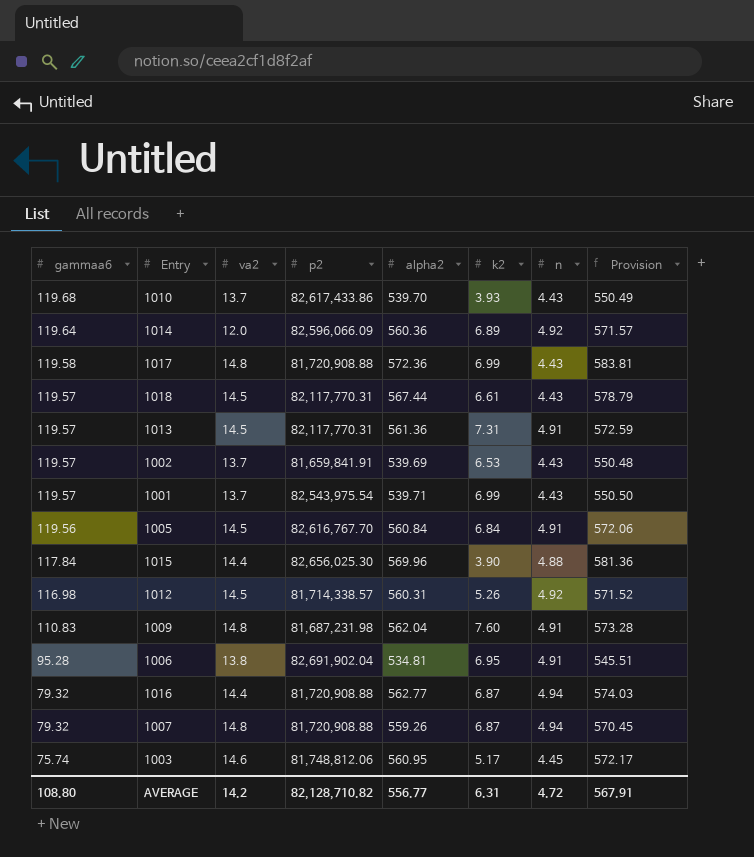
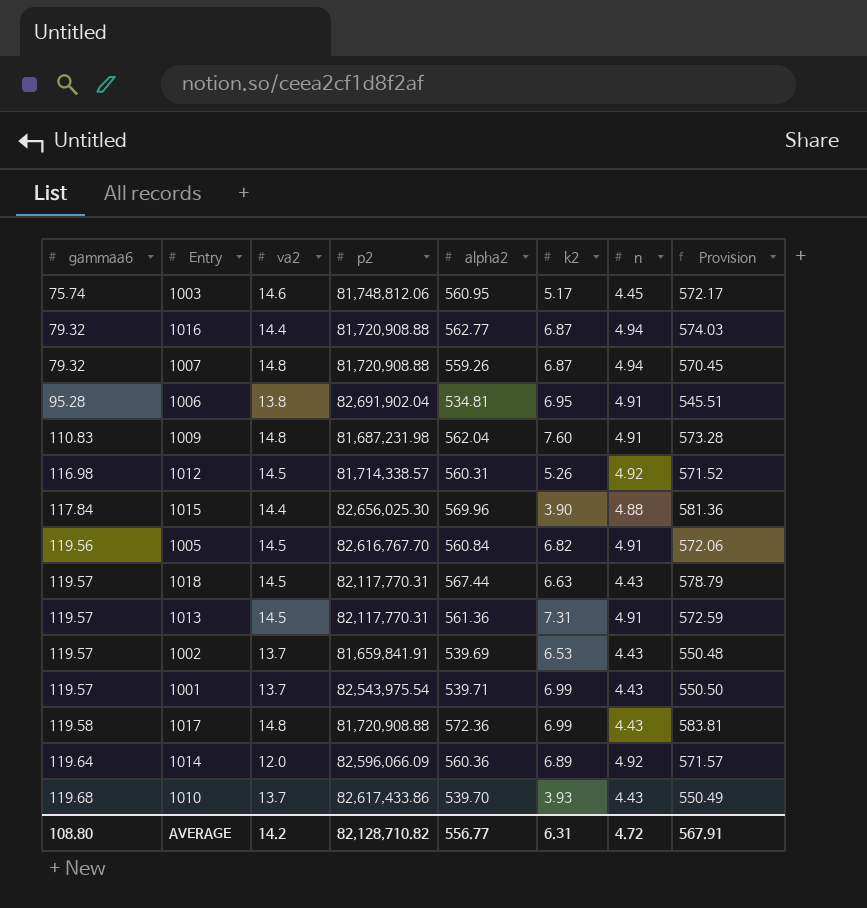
row order: gammaa6 descending -> gammaa6 ascending
1005 | k2: 6.84 -> 6.82
1018 | k2: 6.61 -> 6.63

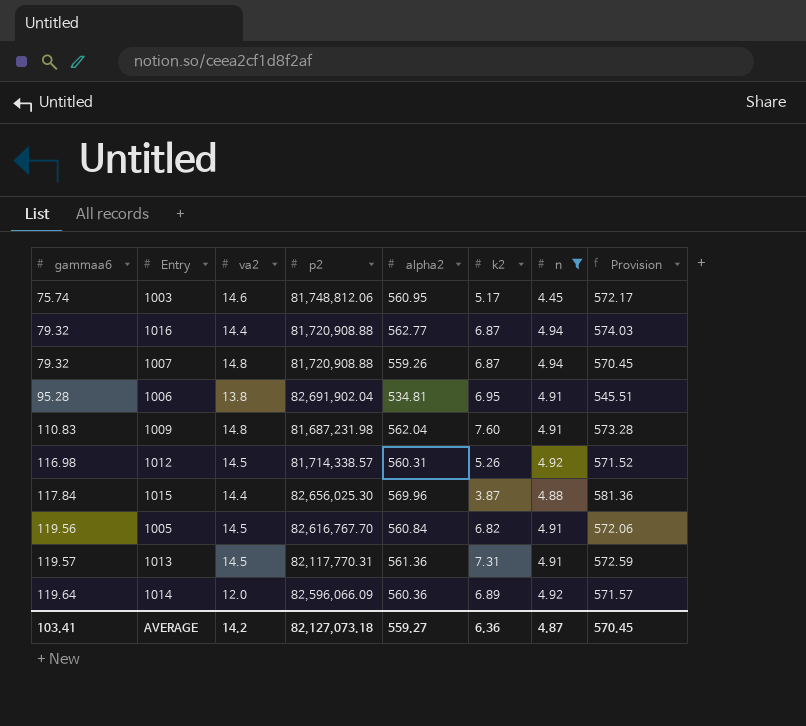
filter: none -> n != 4.43
1015 | k2: 3.90 -> 3.87
AVERAGE | gammaa6: 108.80 -> 103.41
AVERAGE | p2: 82,128,710.82 -> 82,127,073.18
AVERAGE | alpha2: 556.77 -> 559.27
AVERAGE | k2: 6.31 -> 6.36
AVERAGE | n: 4.72 -> 4.87
AVERAGE | Provision: 567.91 -> 570.45

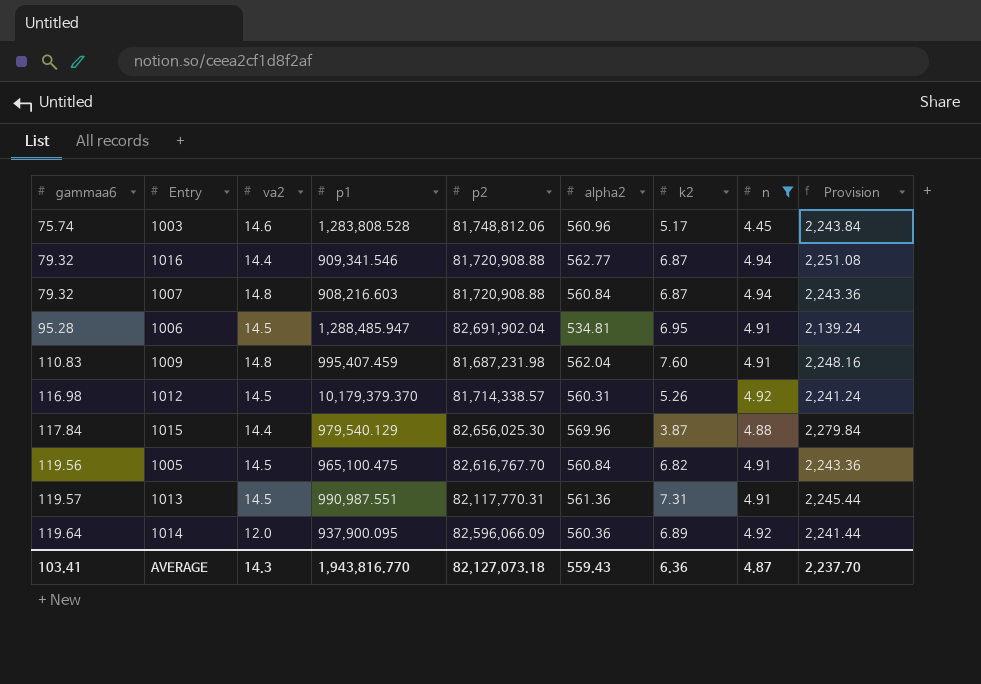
column p1 | position: none -> 4
column Provision | formula: [alpha2] * 1.02 -> [alpha2] * 4
1003 | alpha2: 560.95 -> 560.96
1007 | alpha2: 559.26 -> 560.84
1006 | va2: 13.8 -> 14.5
AVERAGE | va2: 14.2 -> 14.3
AVERAGE | alpha2: 559.27 -> 559.43
AVERAGE | Provision: 570.45 -> 2,237.70

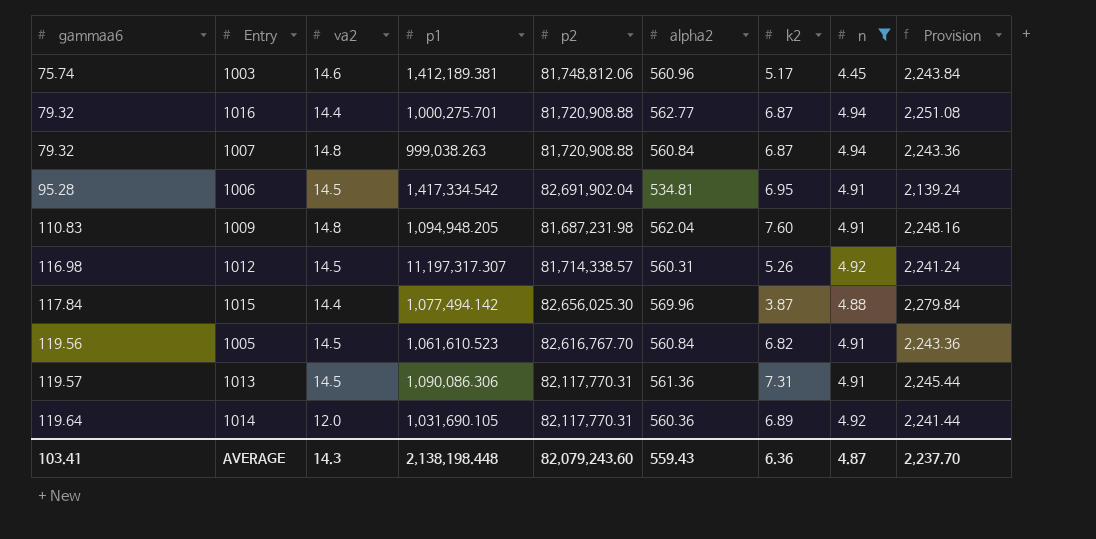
1003 | p1: 1,283,808.528 -> 1,412,189.381
1016 | p1: 909,341.546 -> 1,000,275.701
1007 | p1: 908,216.603 -> 999,038.263
1006 | p1: 1,288,485.947 -> 1,417,334.542
1009 | p1: 995,407.459 -> 1,094,948.205
1012 | p1: 10,179,379.370 -> 11,197,317.307
1015 | p1: 979,540.129 -> 1,077,494.142
1005 | p1: 965,100.475 -> 1,061,610.523
1013 | p1: 990,987.551 -> 1,090,086.306
1014 | p1: 937,900.095 -> 1,031,690.105
1014 | p2: 82,596,066.09 -> 82,117,770.31
AVERAGE | p1: 1,943,816.770 -> 2,138,198.448
AVERAGE | p2: 82,127,073.18 -> 82,079,243.60

